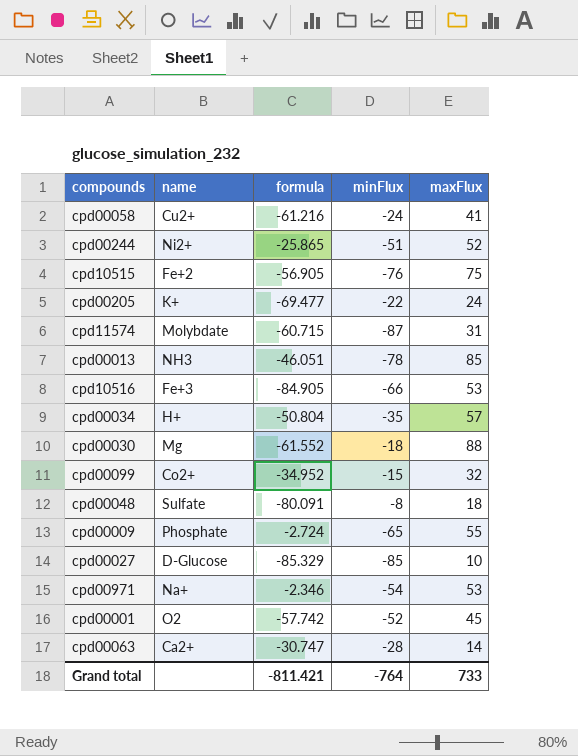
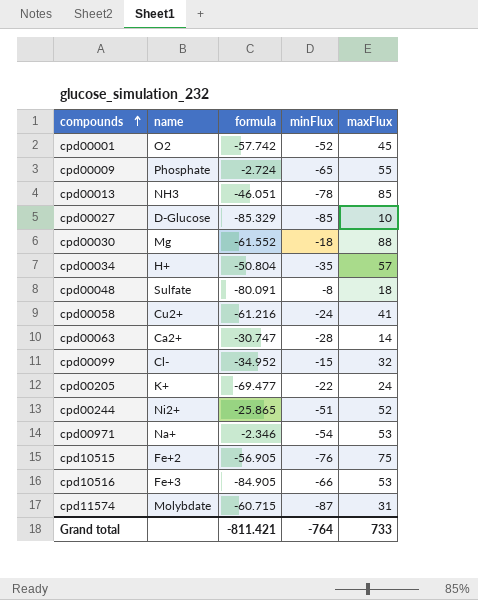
row order: none -> compounds ascending
cpd00099 | name: Co2+ -> Cl-

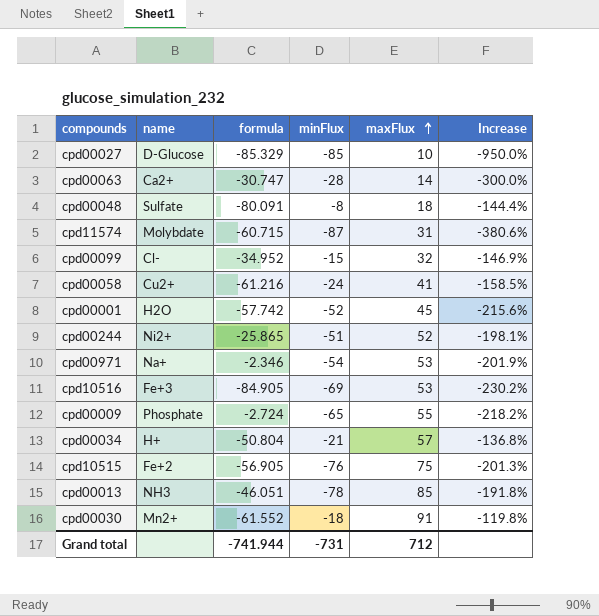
row order: compounds ascending -> maxFlux ascending
column Increase | formula: none -> ([minFlux] - [maxFlux]) / [maxFlux]
row cpd00205: K+ | -69.477 | -22 | 24 -> none
cpd00001 | name: O2 -> H2O
cpd10516 | minFlux: -66 -> -69
cpd00034 | minFlux: -35 -> -21
cpd00030 | name: Mg -> Mn2+
cpd00030 | maxFlux: 88 -> 91
Grand total | formula: -811.421 -> -741.944
Grand total | minFlux: -764 -> -731
Grand total | maxFlux: 733 -> 712

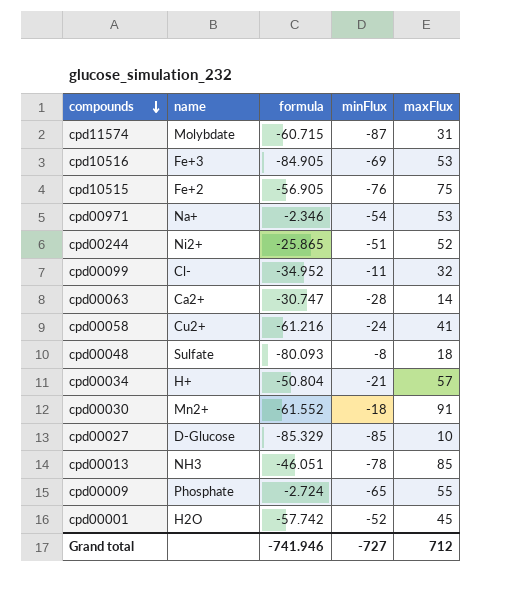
row order: maxFlux ascending -> compounds descending
column Increase | formula: ([minFlux] - [maxFlux]) / [maxFlux] -> none
cpd00099 | minFlux: -15 -> -11
cpd00048 | formula: -80.091 -> -80.093
Grand total | formula: -741.944 -> -741.946
Grand total | minFlux: -731 -> -727

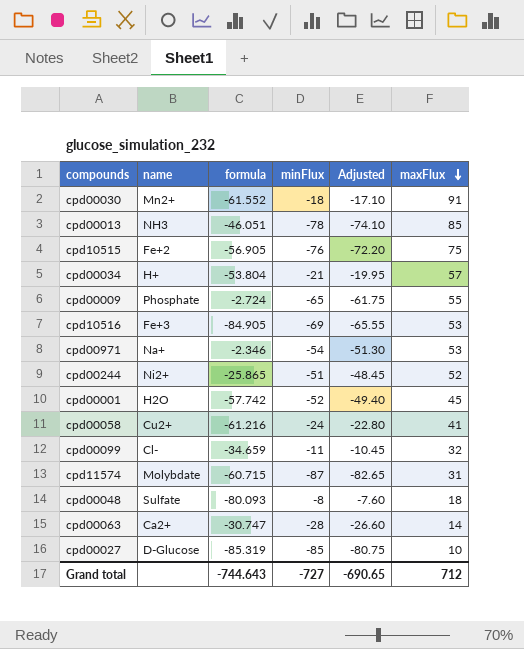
row order: compounds descending -> maxFlux descending
column Adjusted | formula: none -> [minFlux] * 0.95
cpd00034 | formula: -50.804 -> -53.804
cpd00099 | formula: -34.952 -> -34.659
cpd00027 | formula: -85.329 -> -85.319
Grand total | formula: -741.946 -> -744.643

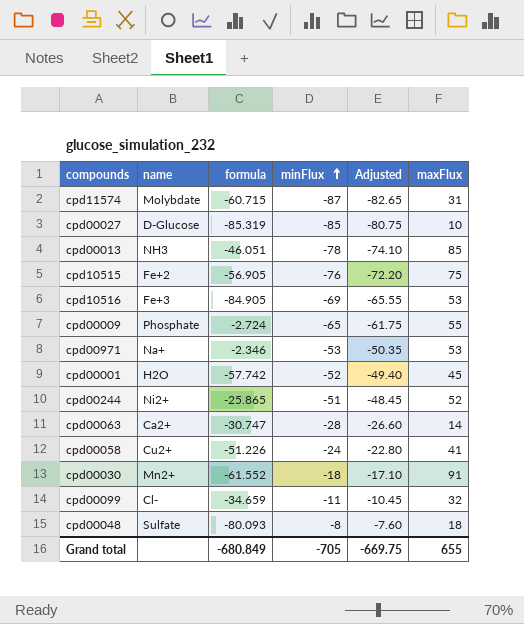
row order: maxFlux descending -> minFlux ascending
row cpd00034: H+ | -53.804 | -21 | -19.95 | 57 -> none
cpd00971 | minFlux: -54 -> -53
cpd00971 | Adjusted: -51.30 -> -50.35
cpd00058 | formula: -61.216 -> -51.226
Grand total | formula: -744.643 -> -680.849
Grand total | minFlux: -727 -> -705
Grand total | Adjusted: -690.65 -> -669.75
Grand total | maxFlux: 712 -> 655

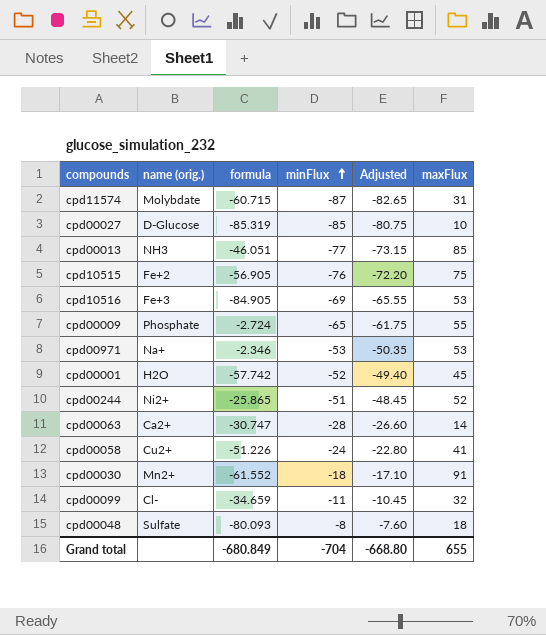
column name: name -> name (orig.)
cpd00013 | minFlux: -78 -> -77
cpd00013 | Adjusted: -74.10 -> -73.15
Grand total | minFlux: -705 -> -704
Grand total | Adjusted: -669.75 -> -668.80

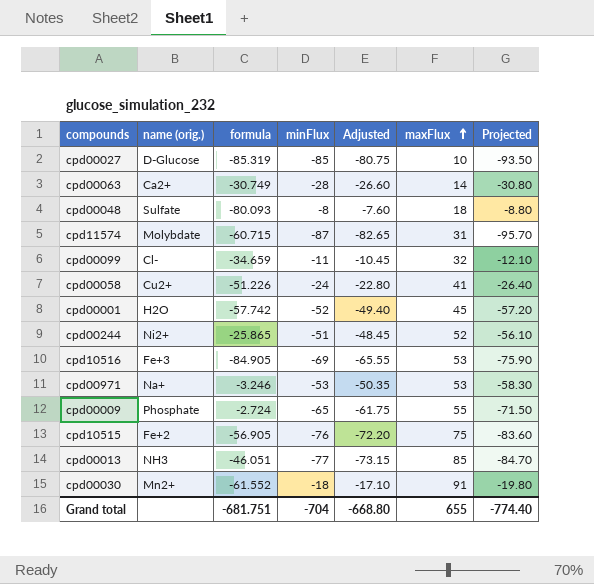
row order: minFlux ascending -> maxFlux ascending
column Projected | formula: none -> [minFlux] * 1.1
cpd00063 | formula: -30.747 -> -30.749
cpd00971 | formula: -2.346 -> -3.246
Grand total | formula: -680.849 -> -681.751

